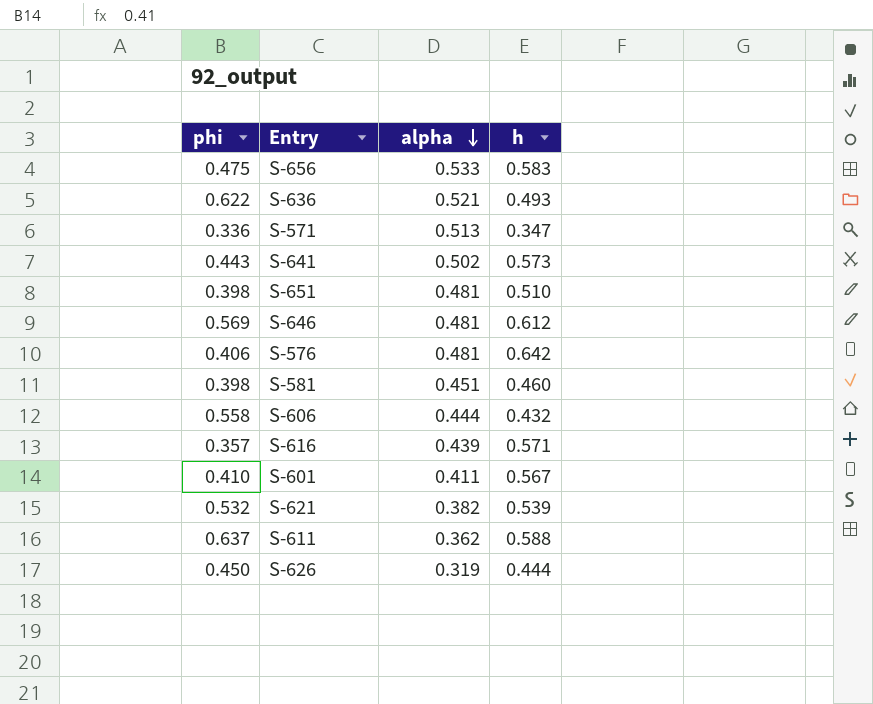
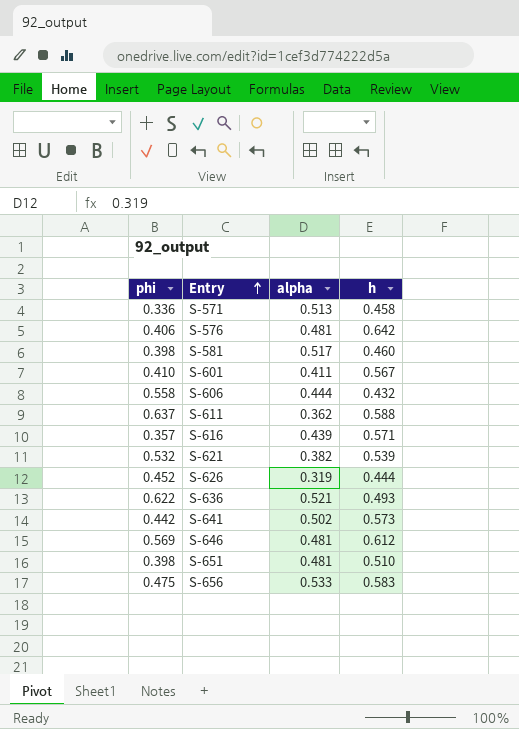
row order: alpha descending -> Entry ascending
S-571 | h: 0.347 -> 0.458
S-581 | alpha: 0.451 -> 0.517
S-626 | phi: 0.450 -> 0.452
S-641 | phi: 0.443 -> 0.442

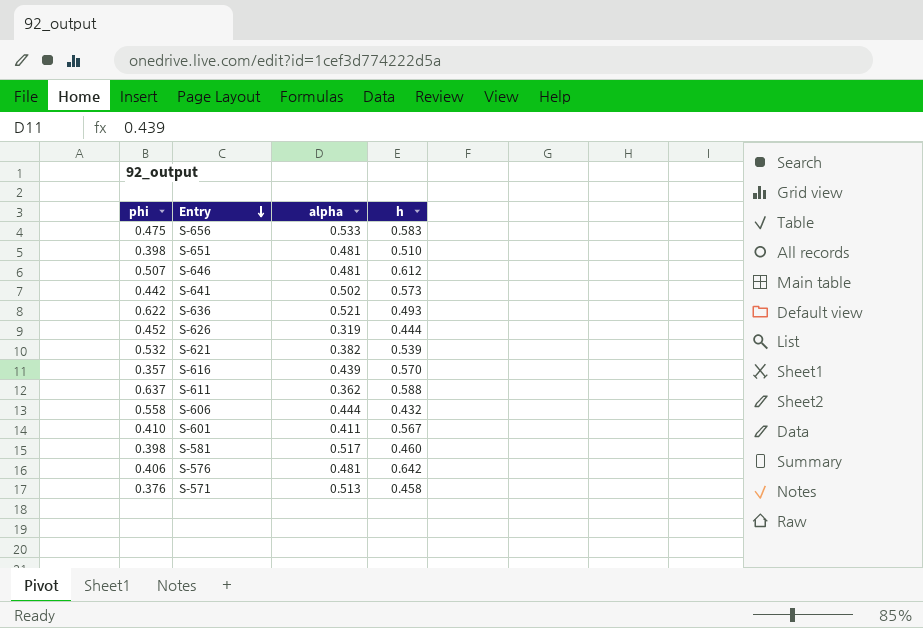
row order: Entry ascending -> Entry descending
S-646 | phi: 0.569 -> 0.507
S-616 | h: 0.571 -> 0.570
S-571 | phi: 0.336 -> 0.376

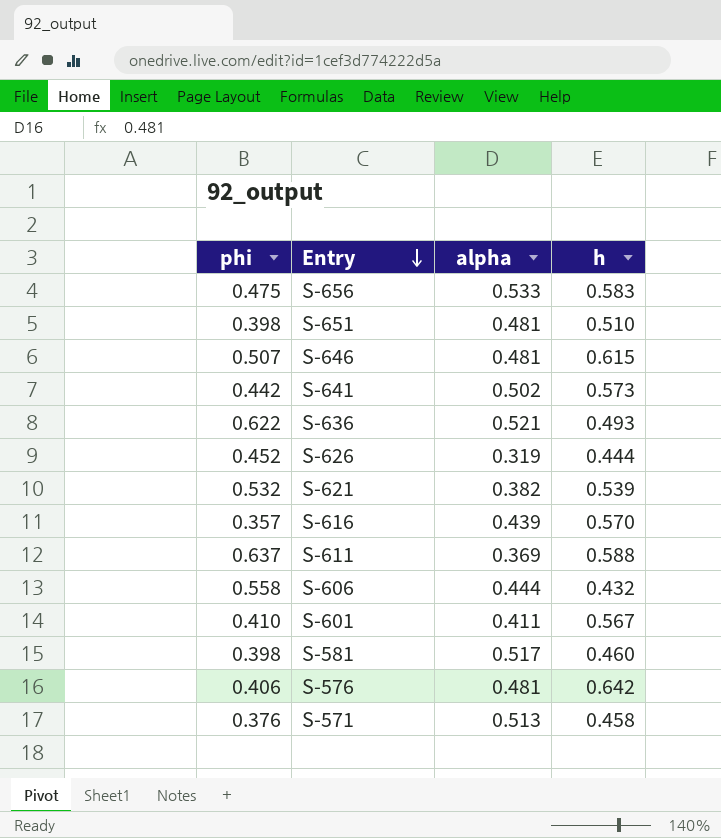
S-646 | h: 0.612 -> 0.615
S-611 | alpha: 0.362 -> 0.369

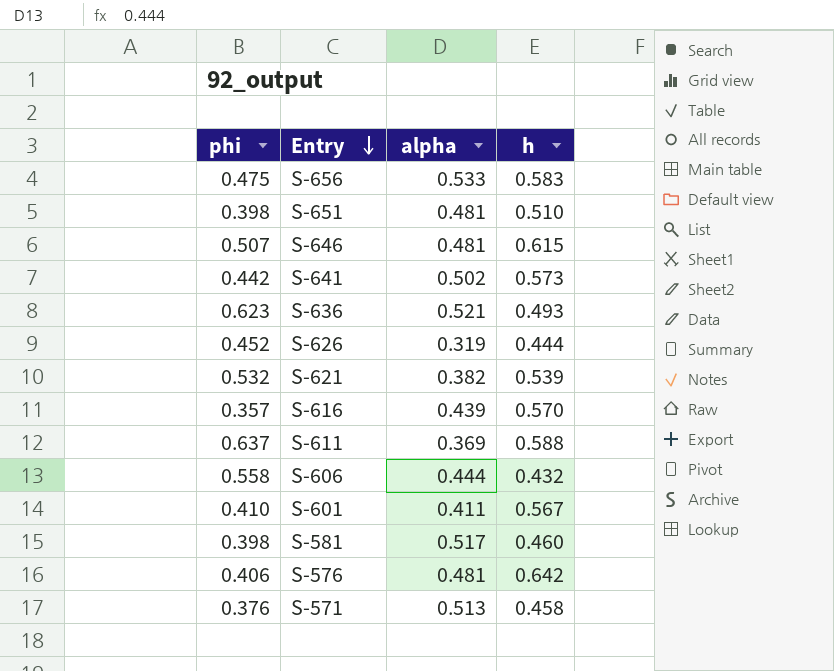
S-636 | phi: 0.622 -> 0.623

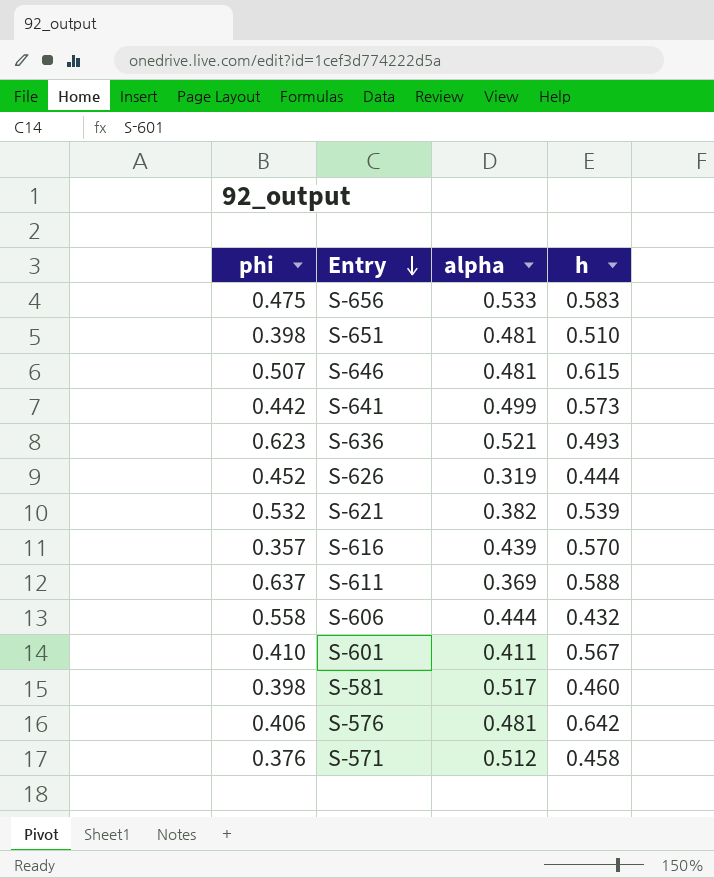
S-641 | alpha: 0.502 -> 0.499
S-571 | alpha: 0.513 -> 0.512

